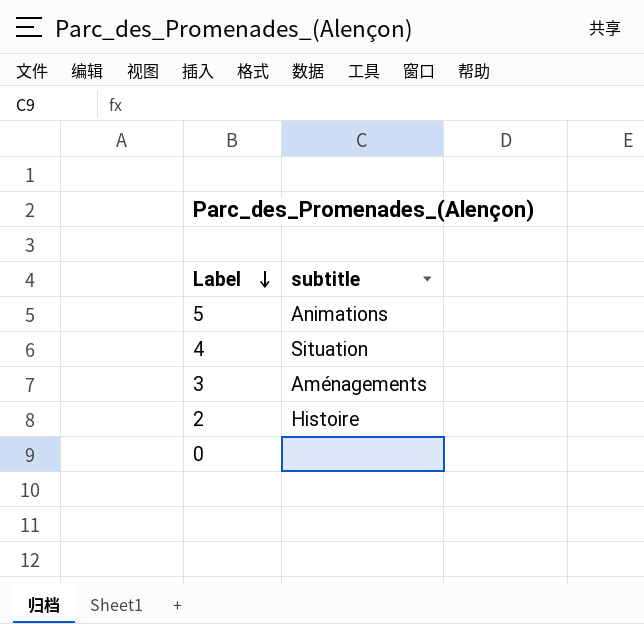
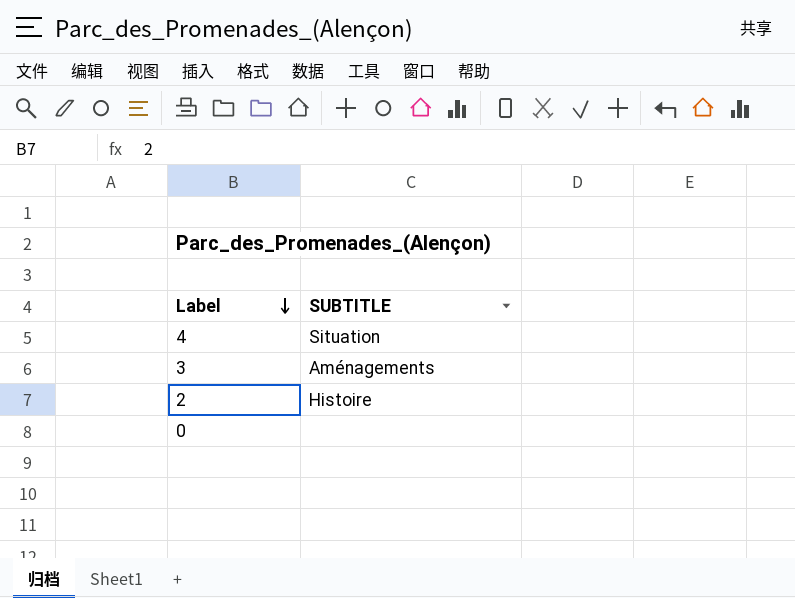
column name: subtitle -> SUBTITLE
row 5: Animations -> none

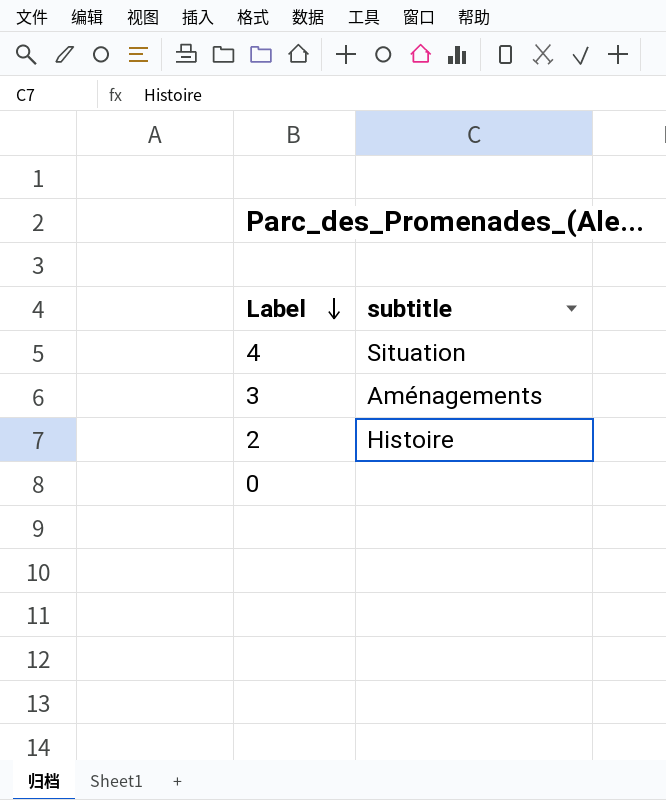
column name: SUBTITLE -> subtitle

